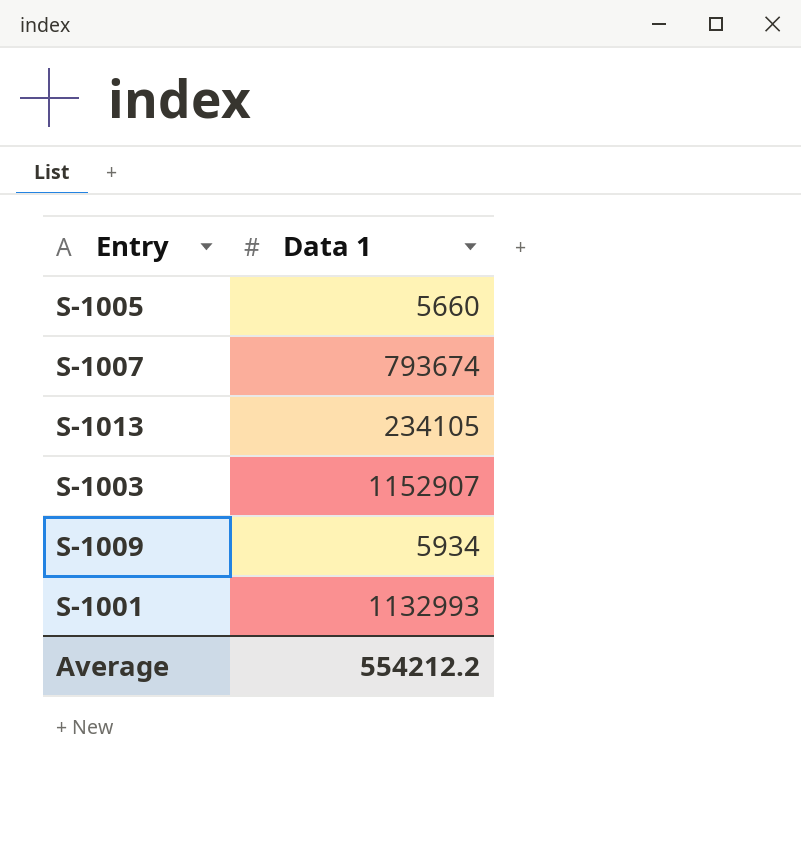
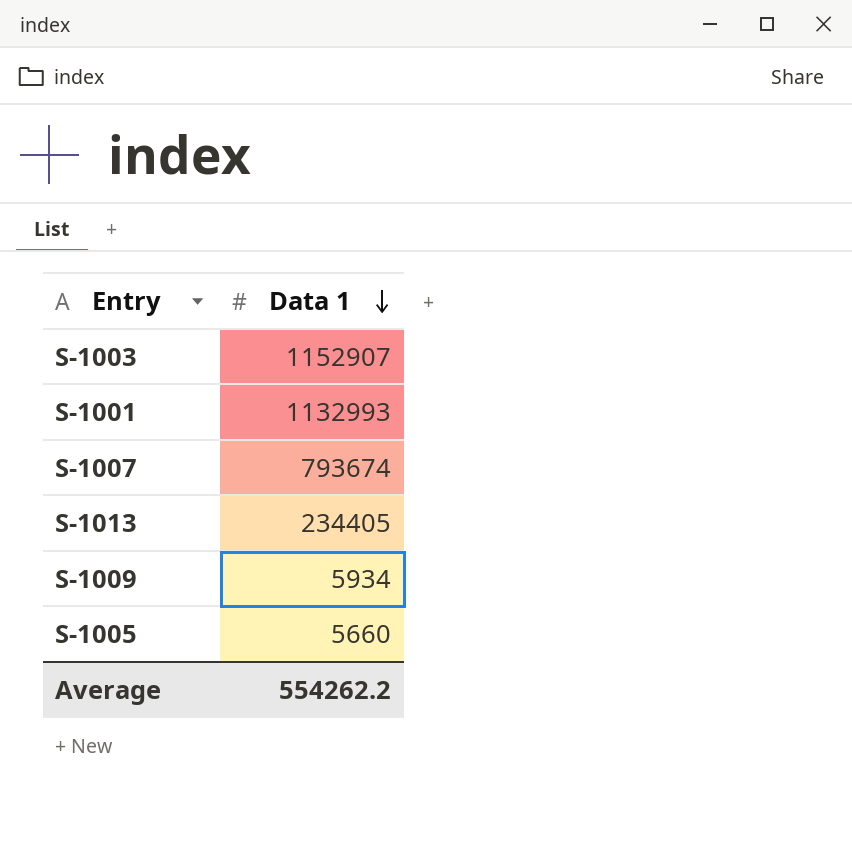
row order: none -> Data 1 descending
S-1013 | Data 1: 234105 -> 234405
Average | Data 1: 554212.2 -> 554262.2

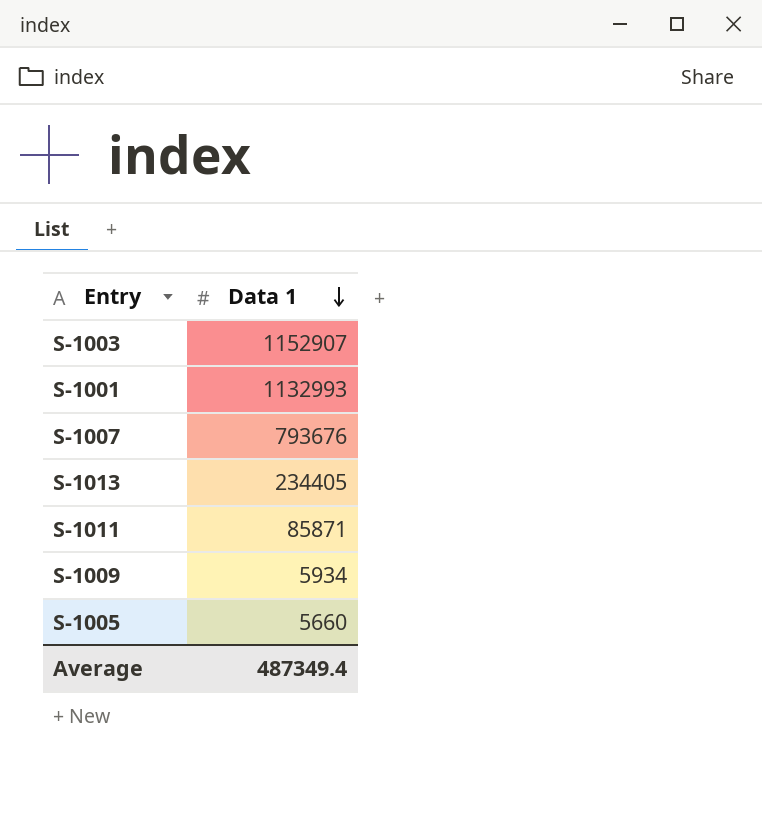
S-1007 | Data 1: 793674 -> 793676
row S-1011: none -> 85871
Average | Data 1: 554262.2 -> 487349.4

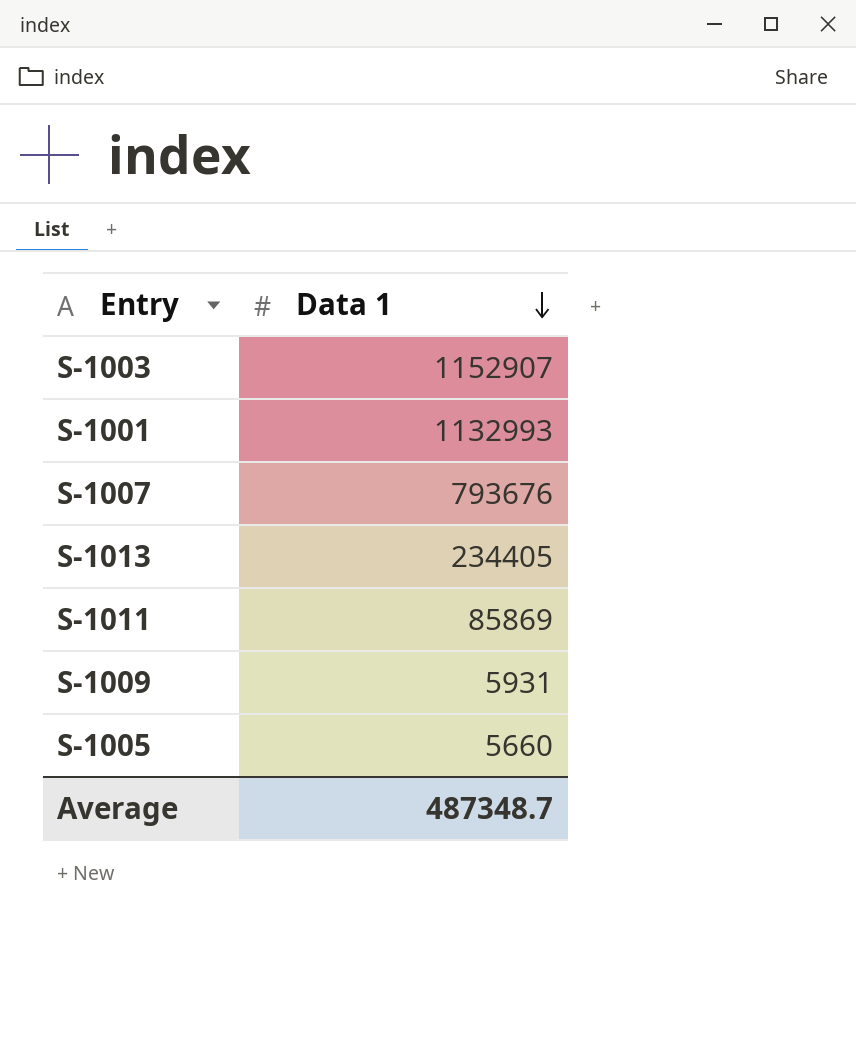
S-1011 | Data 1: 85871 -> 85869
S-1009 | Data 1: 5934 -> 5931
Average | Data 1: 487349.4 -> 487348.7

